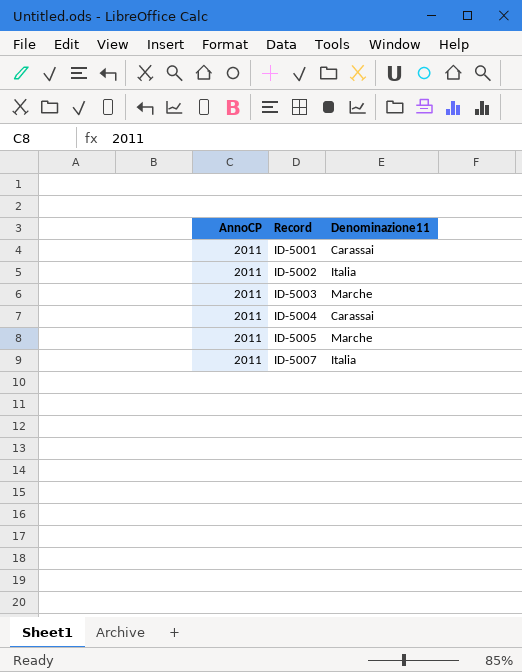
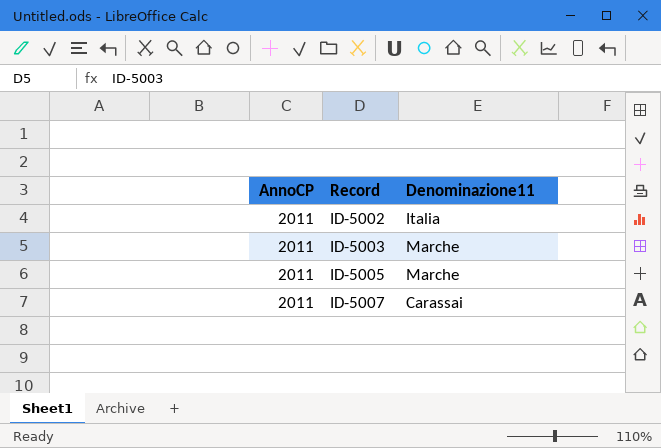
row ID-5001: 2011 | Carassai -> none
row ID-5004: 2011 | Carassai -> none
ID-5007 | Denominazione11: Italia -> Carassai

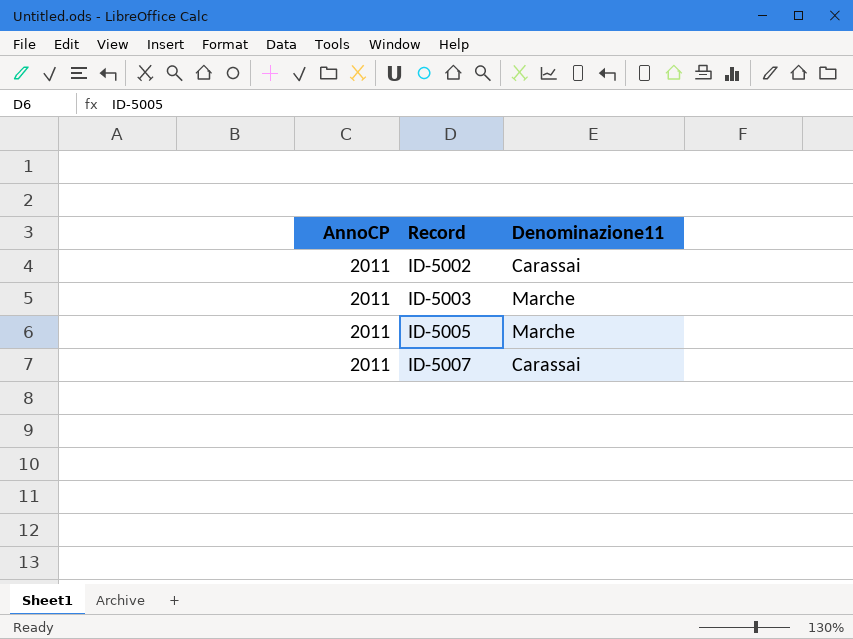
ID-5002 | Denominazione11: Italia -> Carassai

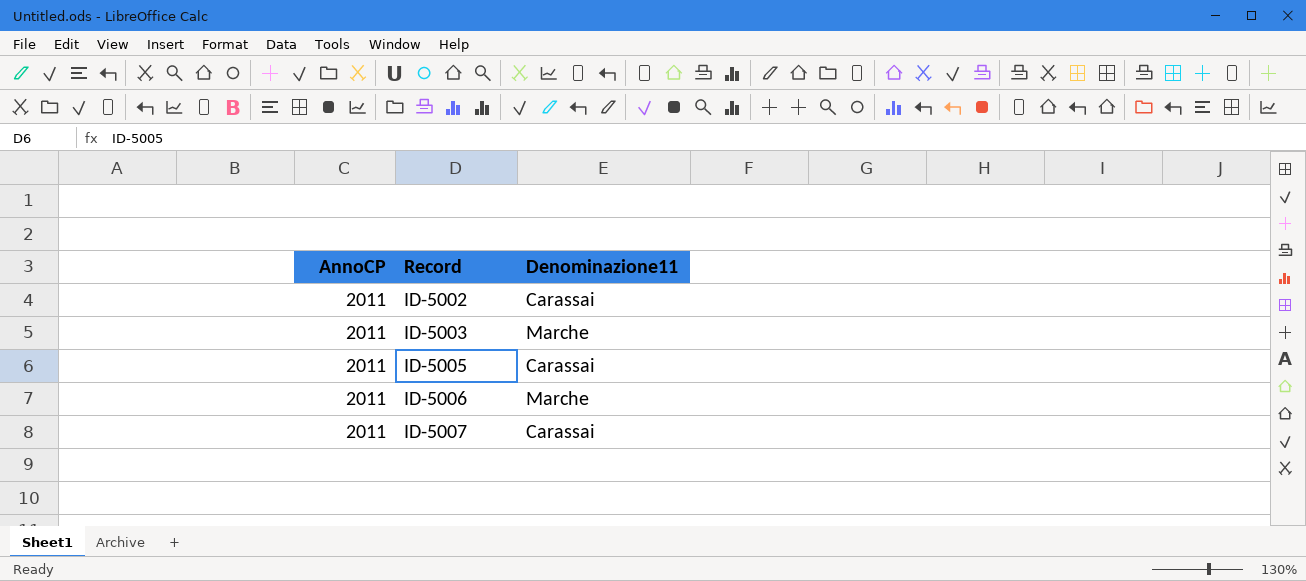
ID-5005 | Denominazione11: Marche -> Carassai
row ID-5006: none -> 2011 | Marche

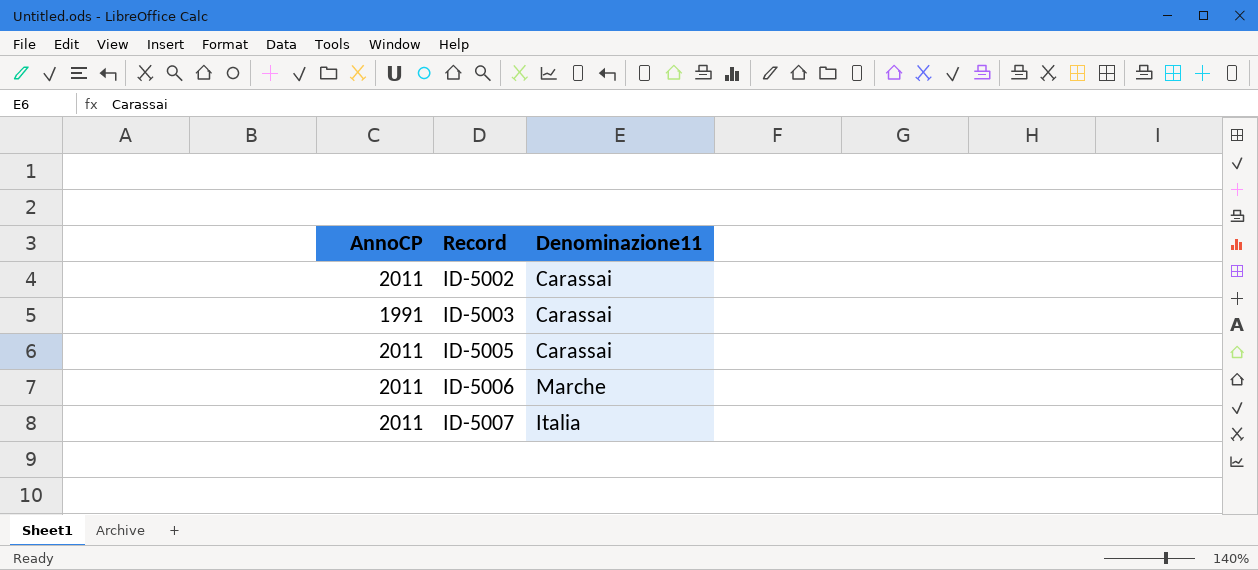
ID-5003 | AnnoCP: 2011 -> 1991
ID-5003 | Denominazione11: Marche -> Carassai
ID-5007 | Denominazione11: Carassai -> Italia

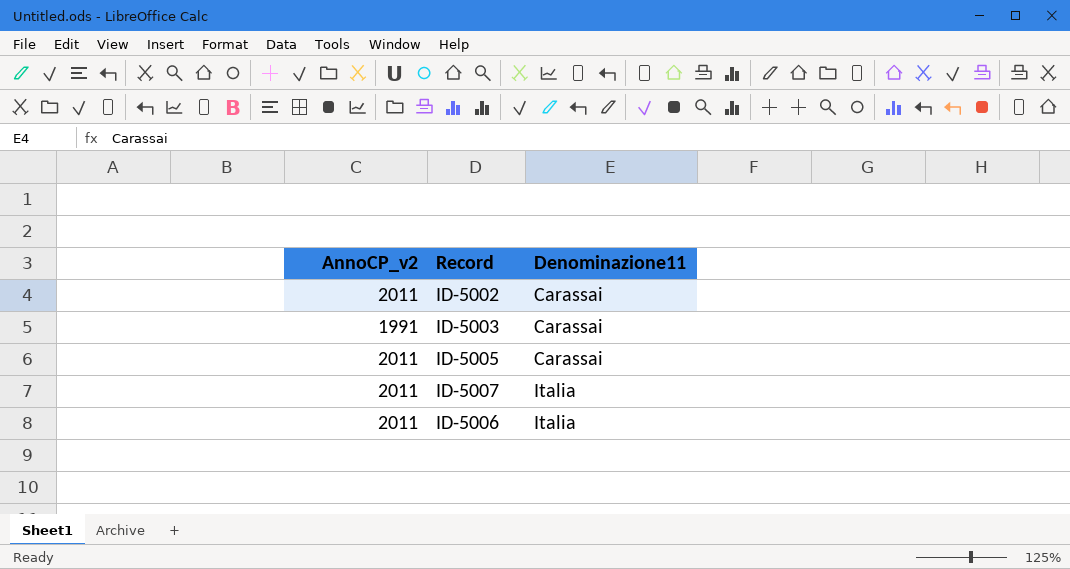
row order: Record ascending -> Denominazione11 ascending
column name: AnnoCP -> AnnoCP_v2
ID-5006 | Denominazione11: Marche -> Italia

